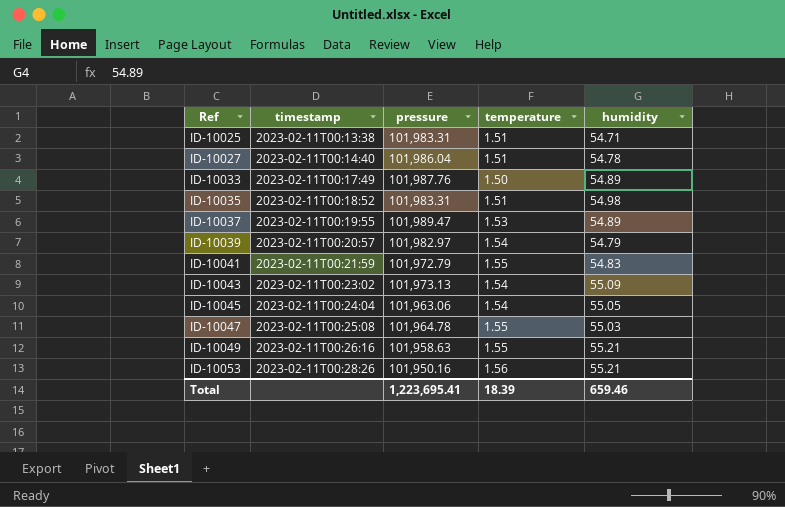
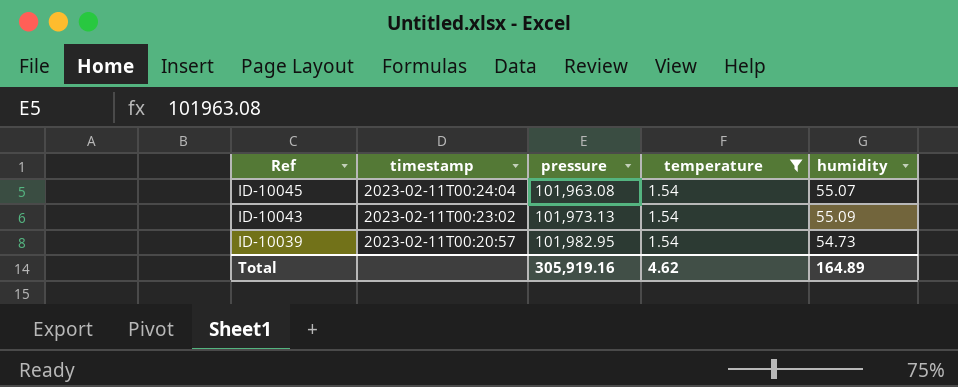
filter: none -> temperature = 1.54
row order: Ref ascending -> Ref descending
ID-10045 | pressure: 101,963.06 -> 101,963.08
ID-10045 | humidity: 55.05 -> 55.07
ID-10039 | pressure: 101,982.97 -> 101,982.95
ID-10039 | humidity: 54.79 -> 54.73
Total | pressure: 1,223,695.41 -> 305,919.16
Total | temperature: 18.39 -> 4.62
Total | humidity: 659.46 -> 164.89

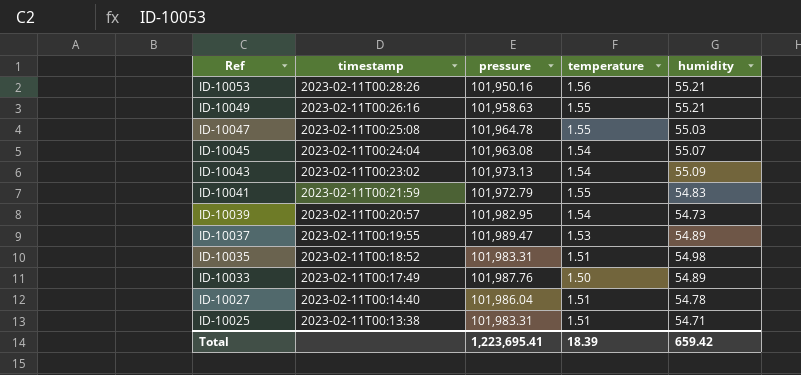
filter: temperature = 1.54 -> none
Total | pressure: 305,919.16 -> 1,223,695.41
Total | temperature: 4.62 -> 18.39
Total | humidity: 164.89 -> 659.42

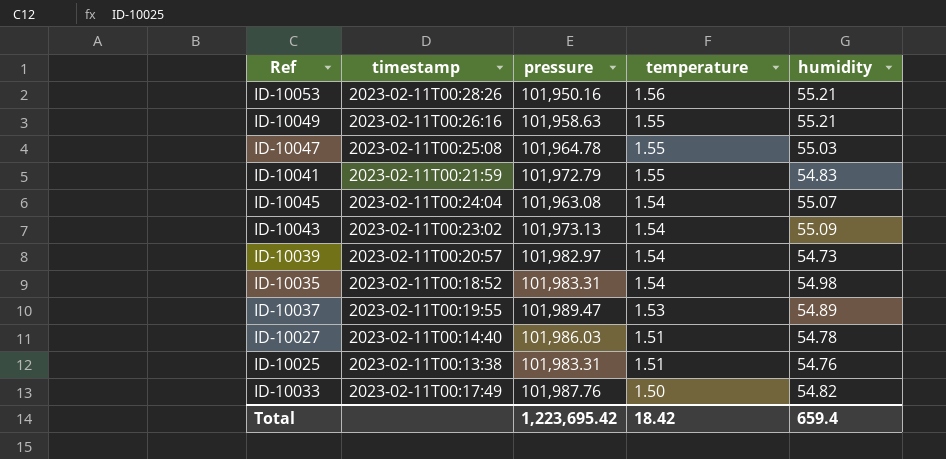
row order: Ref descending -> temperature descending
ID-10039 | pressure: 101,982.95 -> 101,982.97
ID-10035 | temperature: 1.51 -> 1.54
ID-10027 | pressure: 101,986.04 -> 101,986.03
ID-10025 | humidity: 54.71 -> 54.76
ID-10033 | humidity: 54.89 -> 54.82
Total | pressure: 1,223,695.41 -> 1,223,695.42
Total | temperature: 18.39 -> 18.42
Total | humidity: 659.42 -> 659.4

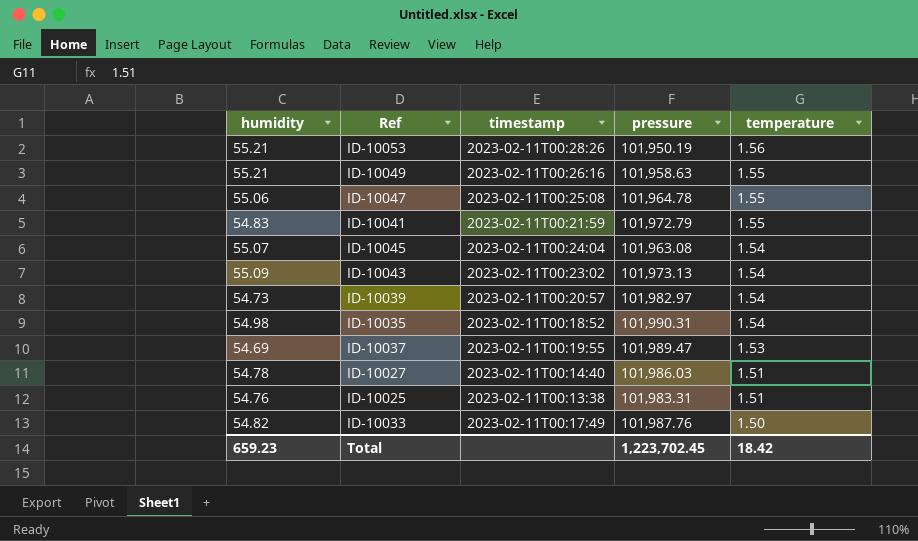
column humidity | position: 5 -> 1
ID-10053 | pressure: 101,950.16 -> 101,950.19
ID-10047 | humidity: 55.03 -> 55.06
ID-10035 | pressure: 101,983.31 -> 101,990.31
ID-10037 | humidity: 54.89 -> 54.69
Total | humidity: 659.4 -> 659.23
Total | pressure: 1,223,695.42 -> 1,223,702.45

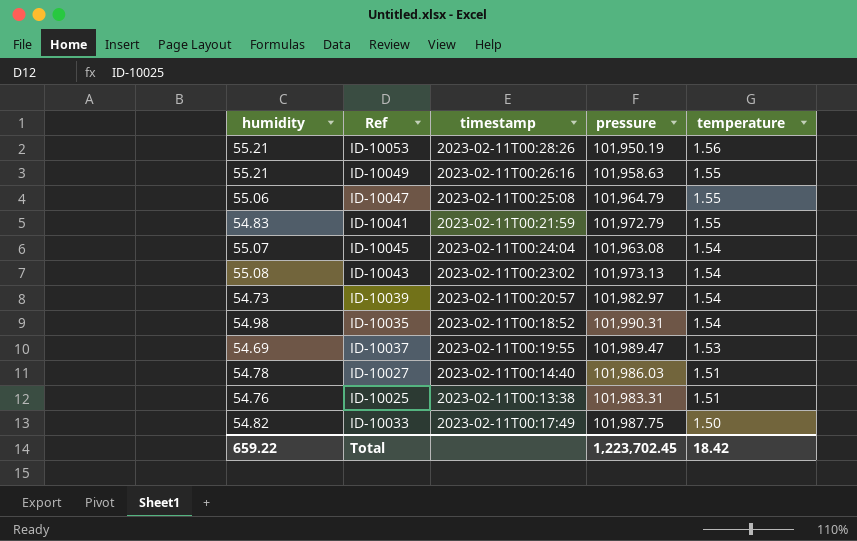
ID-10047 | pressure: 101,964.78 -> 101,964.79
ID-10043 | humidity: 55.09 -> 55.08
ID-10033 | pressure: 101,987.76 -> 101,987.75
Total | humidity: 659.23 -> 659.22

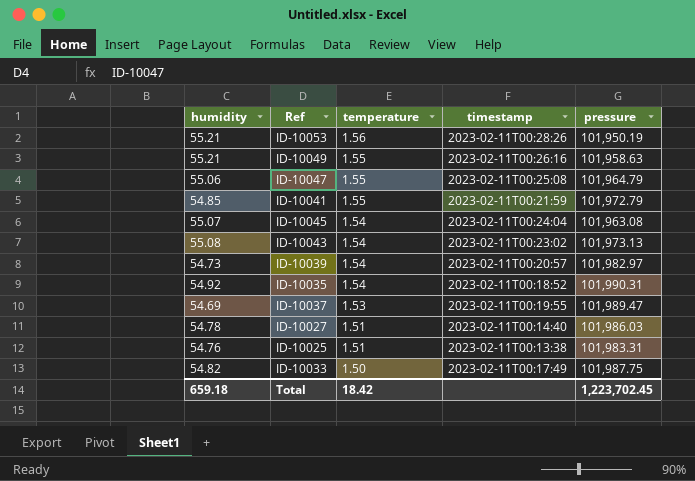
column temperature | position: 5 -> 3
ID-10041 | humidity: 54.83 -> 54.85
ID-10035 | humidity: 54.98 -> 54.92
Total | humidity: 659.22 -> 659.18

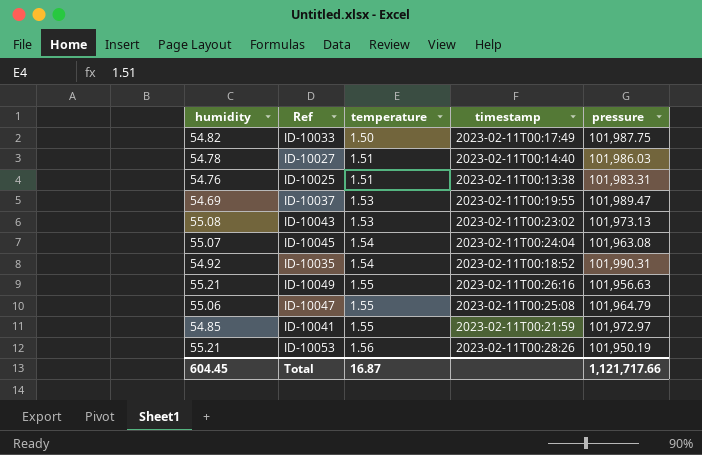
row order: temperature descending -> temperature ascending
row ID-10039: 54.73 | 1.54 | 2023-02-11T00:20:57 | 101,982.97 -> none
ID-10043 | temperature: 1.54 -> 1.53
ID-10049 | pressure: 101,958.63 -> 101,956.63
ID-10041 | pressure: 101,972.79 -> 101,972.97
Total | humidity: 659.18 -> 604.45
Total | temperature: 18.42 -> 16.87
Total | pressure: 1,223,702.45 -> 1,121,717.66

